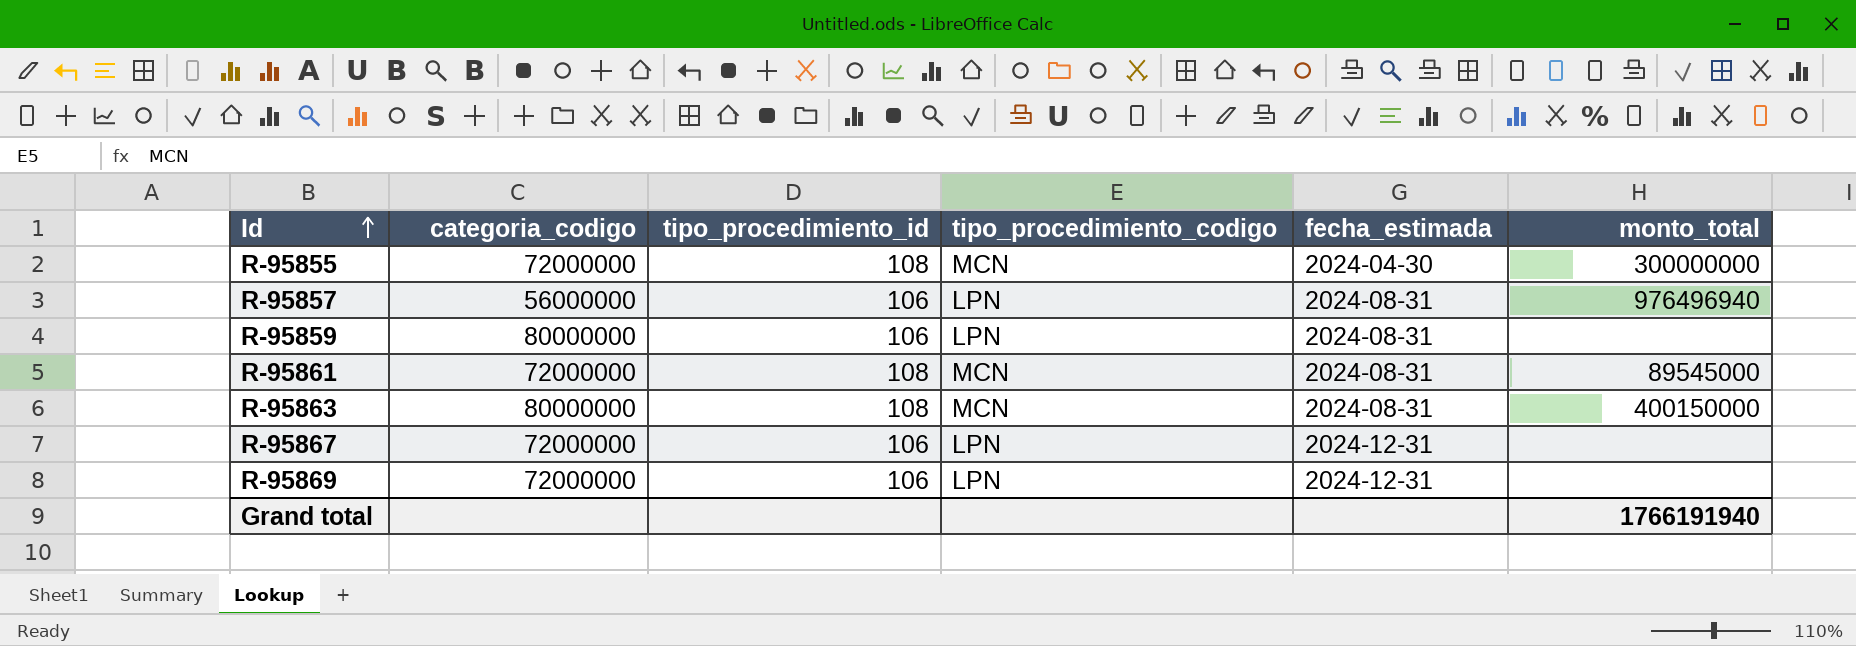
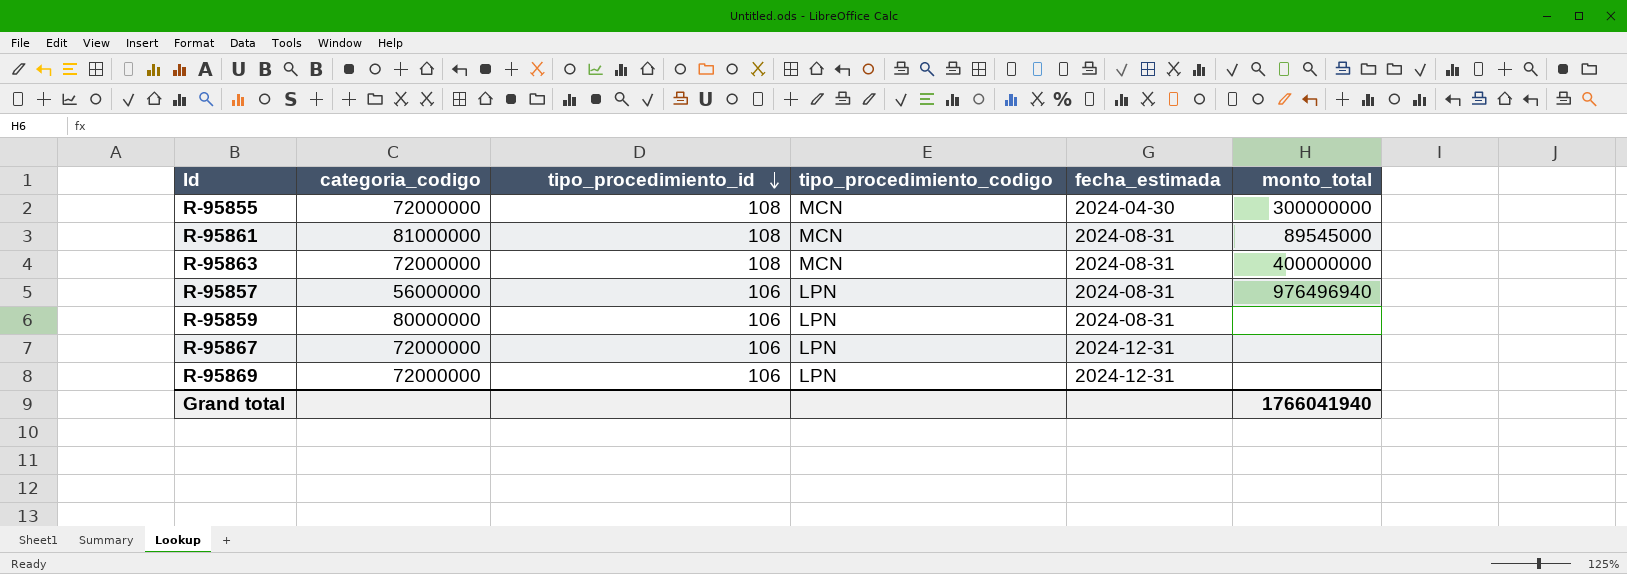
row order: Id ascending -> tipo_procedimiento_id descending
R-95861 | categoria_codigo: 72000000 -> 81000000
R-95863 | categoria_codigo: 80000000 -> 72000000
R-95863 | monto_total: 400150000 -> 400000000
Grand total | monto_total: 1766191940 -> 1766041940

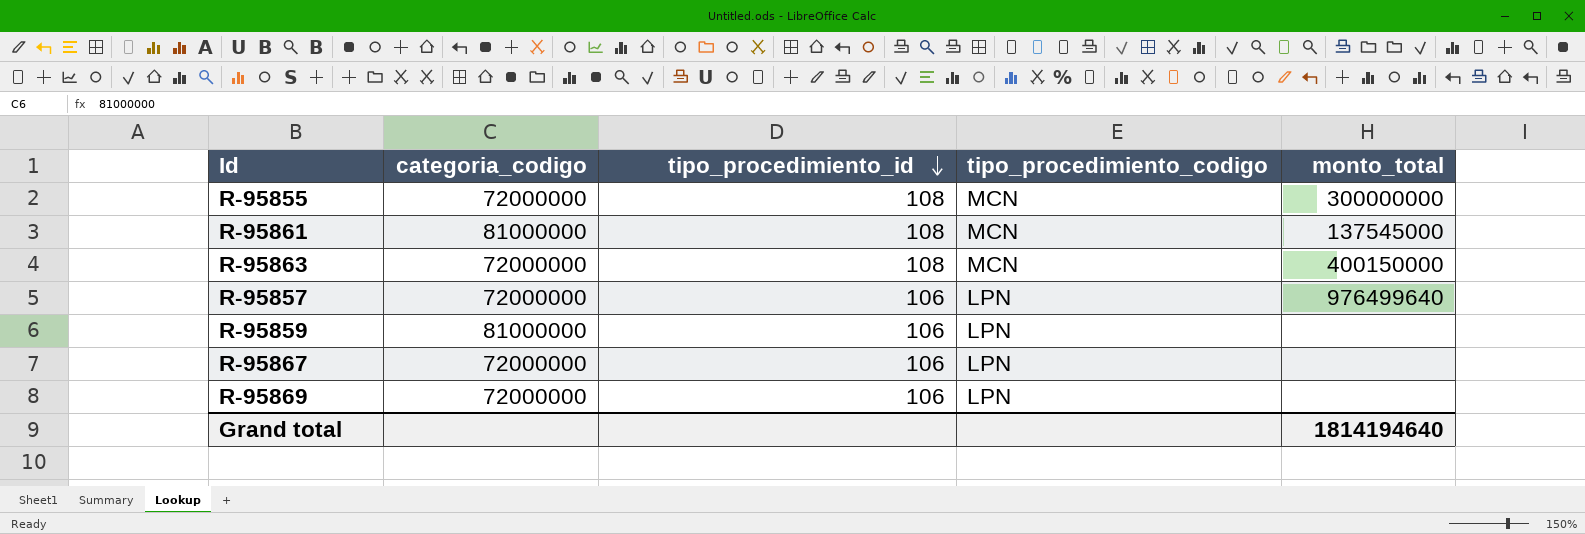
column fecha_estimada | position: 5 -> none
R-95861 | monto_total: 89545000 -> 137545000
R-95863 | monto_total: 400000000 -> 400150000
R-95857 | categoria_codigo: 56000000 -> 72000000
R-95857 | monto_total: 976496940 -> 976499640
R-95859 | categoria_codigo: 80000000 -> 81000000
Grand total | monto_total: 1766041940 -> 1814194640

